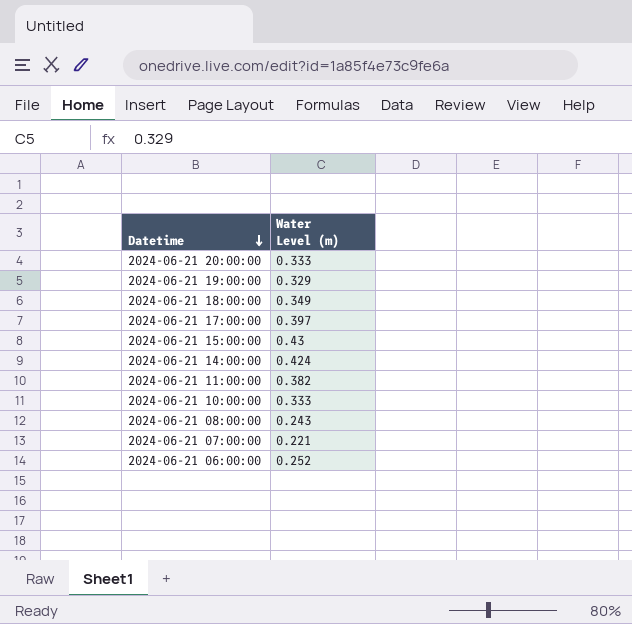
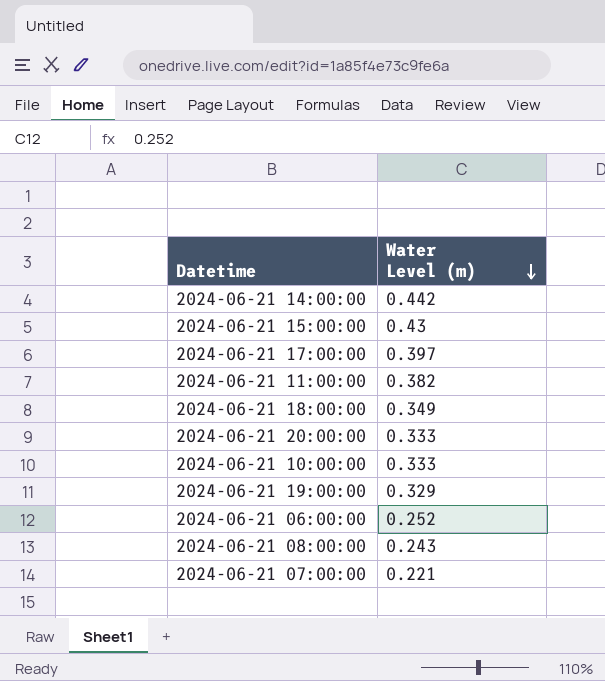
row order: Datetime descending -> Water Level (m) descending
2024-06-21 14:00:00 | Water Level (m): 0.424 -> 0.442

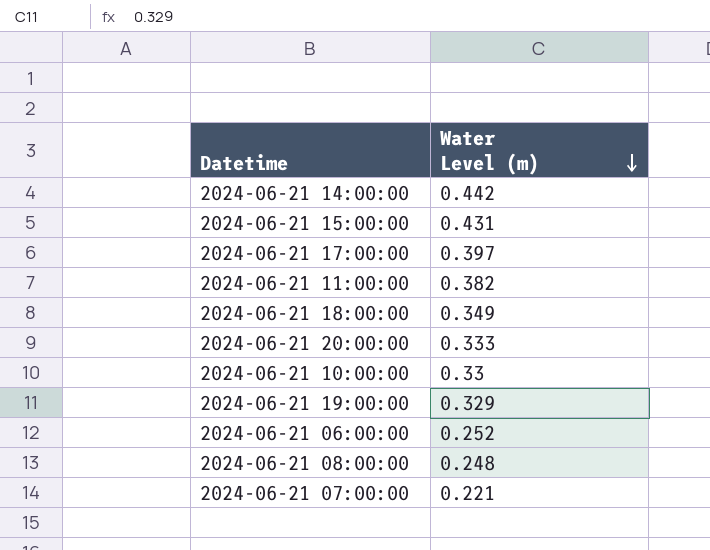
2024-06-21 15:00:00 | Water Level (m): 0.43 -> 0.431
2024-06-21 10:00:00 | Water Level (m): 0.333 -> 0.33
2024-06-21 08:00:00 | Water Level (m): 0.243 -> 0.248

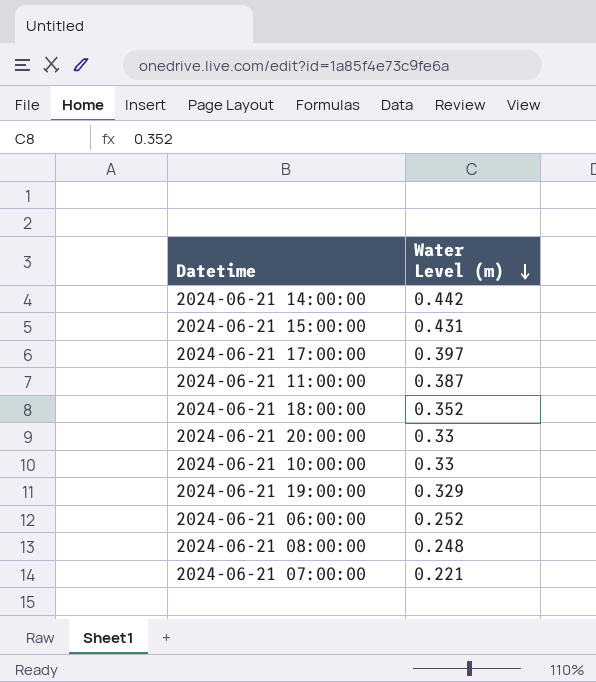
2024-06-21 11:00:00 | Water Level (m): 0.382 -> 0.387
2024-06-21 18:00:00 | Water Level (m): 0.349 -> 0.352
2024-06-21 20:00:00 | Water Level (m): 0.333 -> 0.33

